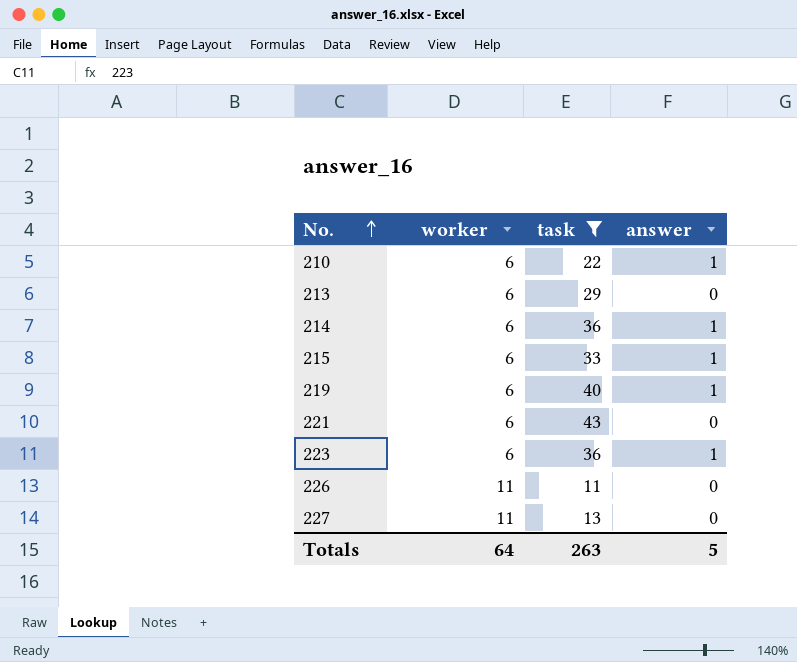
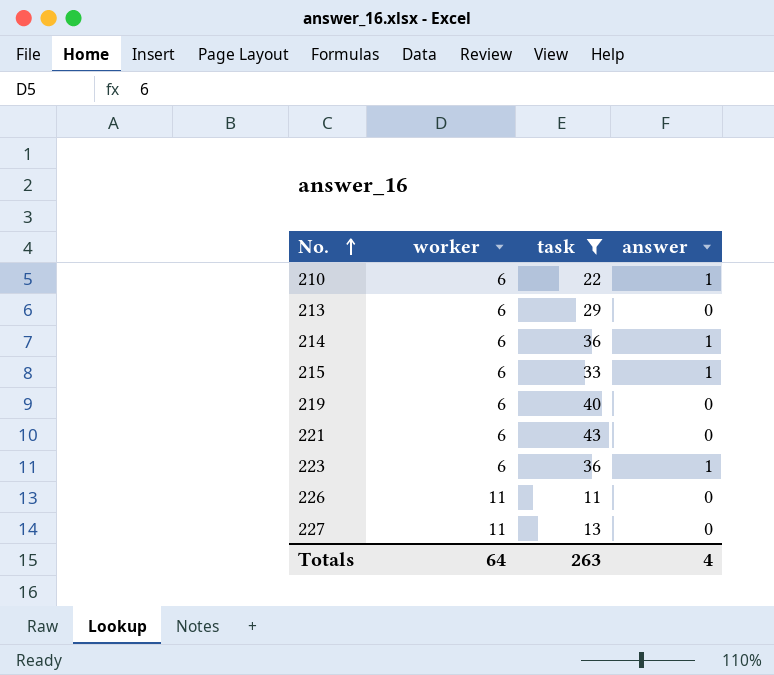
219 | answer: 1 -> 0
Totals | answer: 5 -> 4

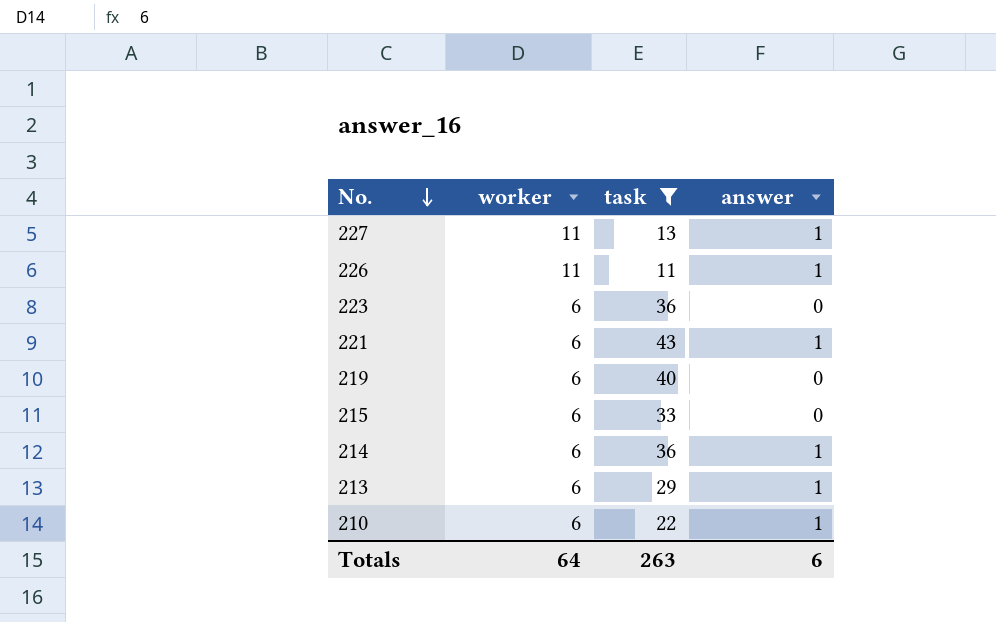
row order: No. ascending -> No. descending
227 | answer: 0 -> 1
226 | answer: 0 -> 1
223 | answer: 1 -> 0
221 | answer: 0 -> 1
215 | answer: 1 -> 0
213 | answer: 0 -> 1
Totals | answer: 4 -> 6

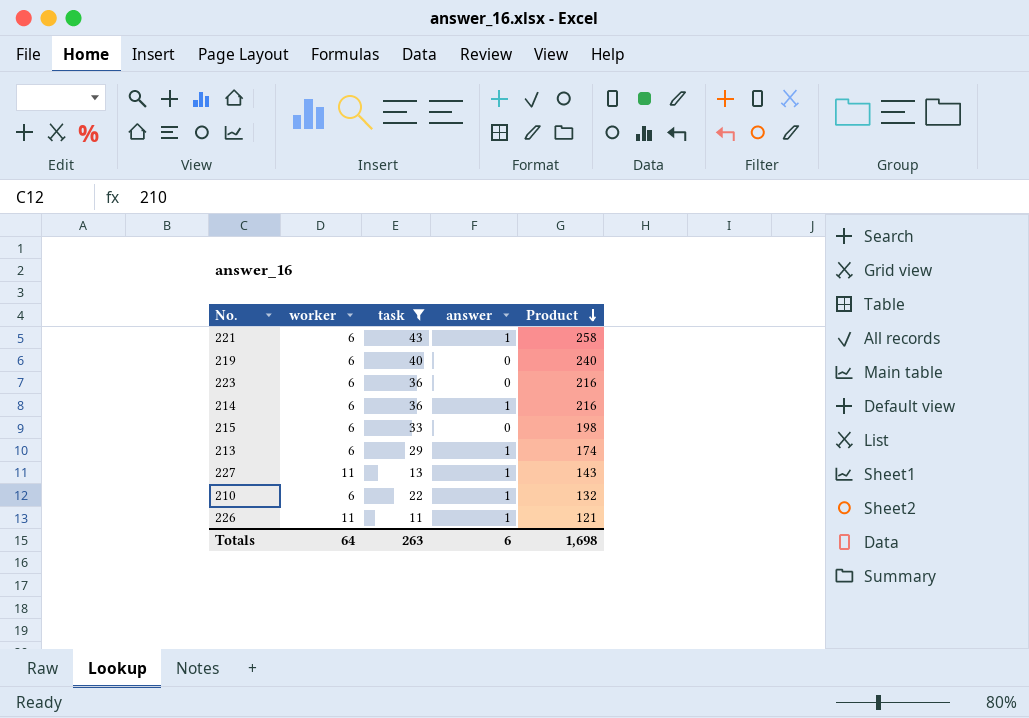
row order: No. descending -> Product descending
column Product | formula: none -> [worker] * [task]

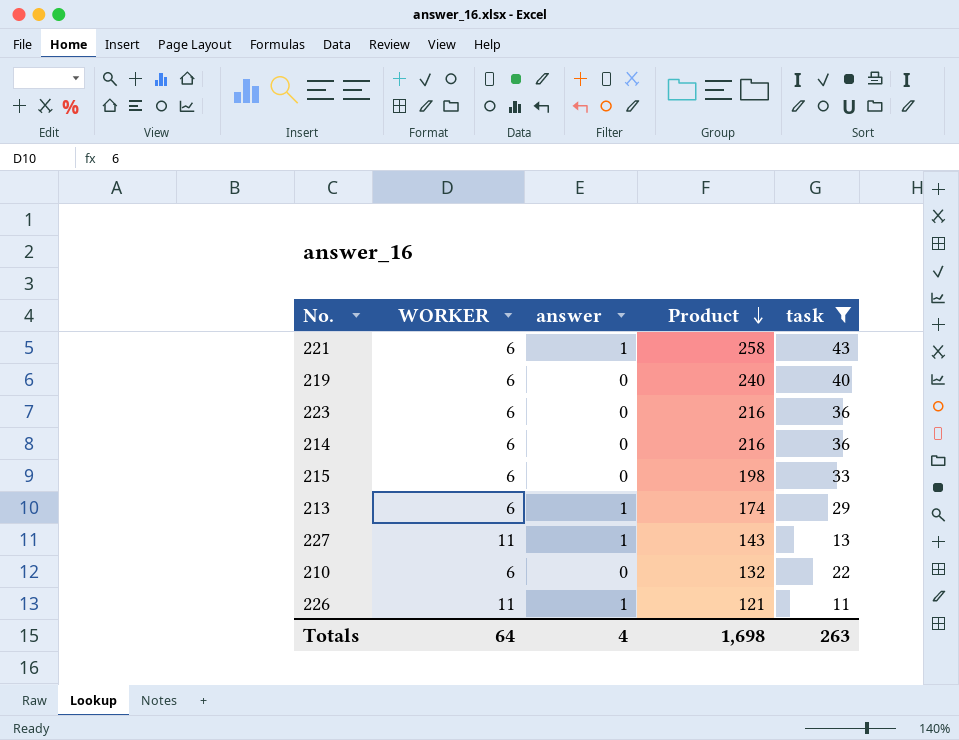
column name: worker -> WORKER
column task | position: 3 -> 5
214 | answer: 1 -> 0
210 | answer: 1 -> 0
Totals | answer: 6 -> 4

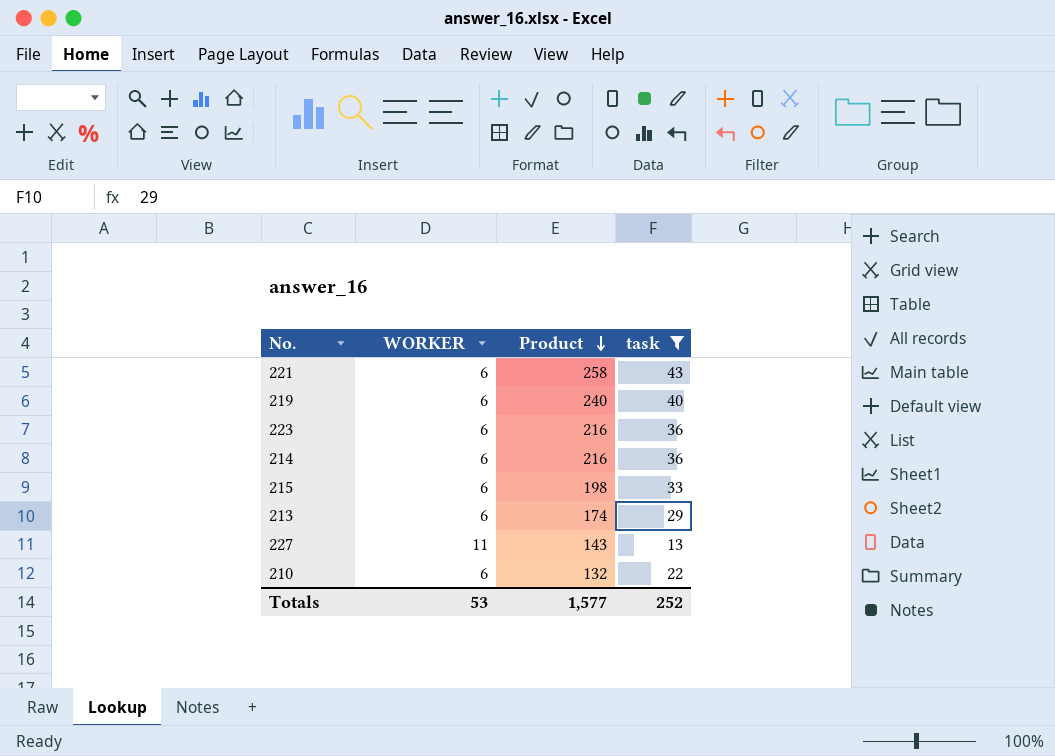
column answer | position: 3 -> none
row 226: 11 | 1 | 121 | 11 -> none
Totals | WORKER: 64 -> 53
Totals | Product: 1,698 -> 1,577
Totals | task: 263 -> 252

